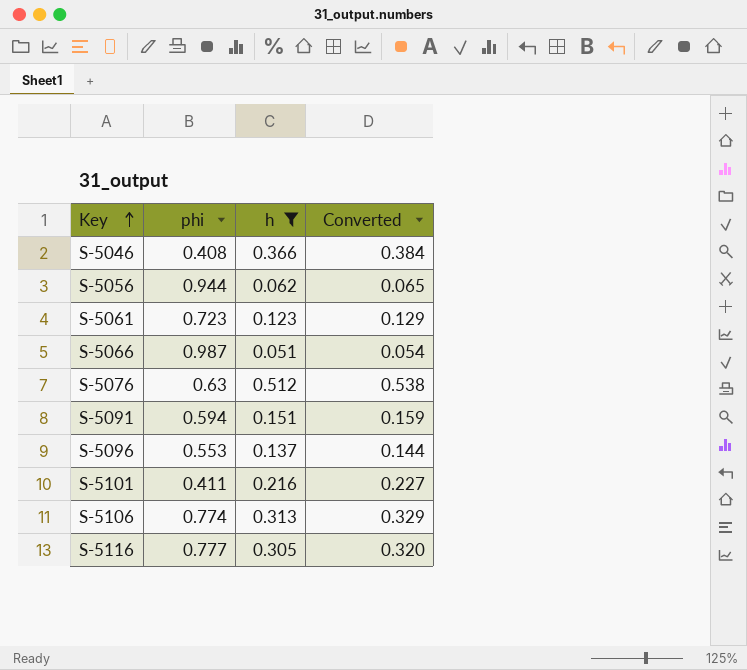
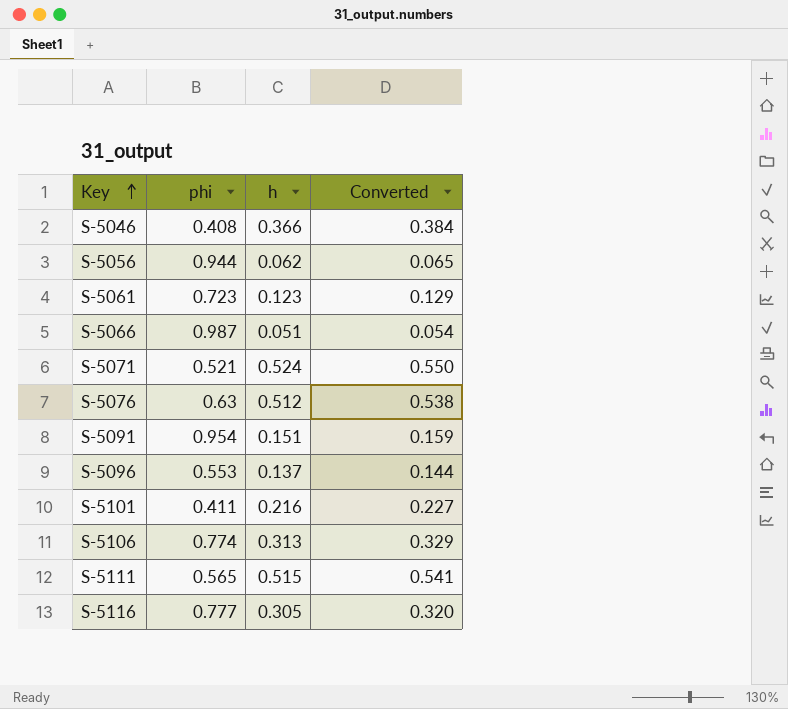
filter: h <= 0.512 -> none
S-5091 | phi: 0.594 -> 0.954

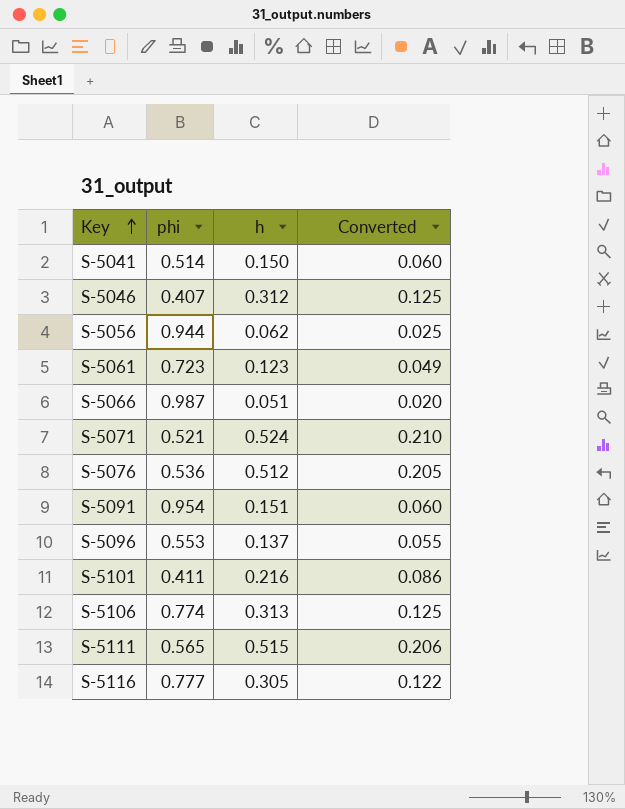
column Converted | formula: [h] * 1.05 -> [h] * 0.4
row S-5041: none -> 0.514 | 0.150 | 0.060
S-5046 | phi: 0.408 -> 0.407
S-5046 | h: 0.366 -> 0.312
S-5076 | phi: 0.63 -> 0.536

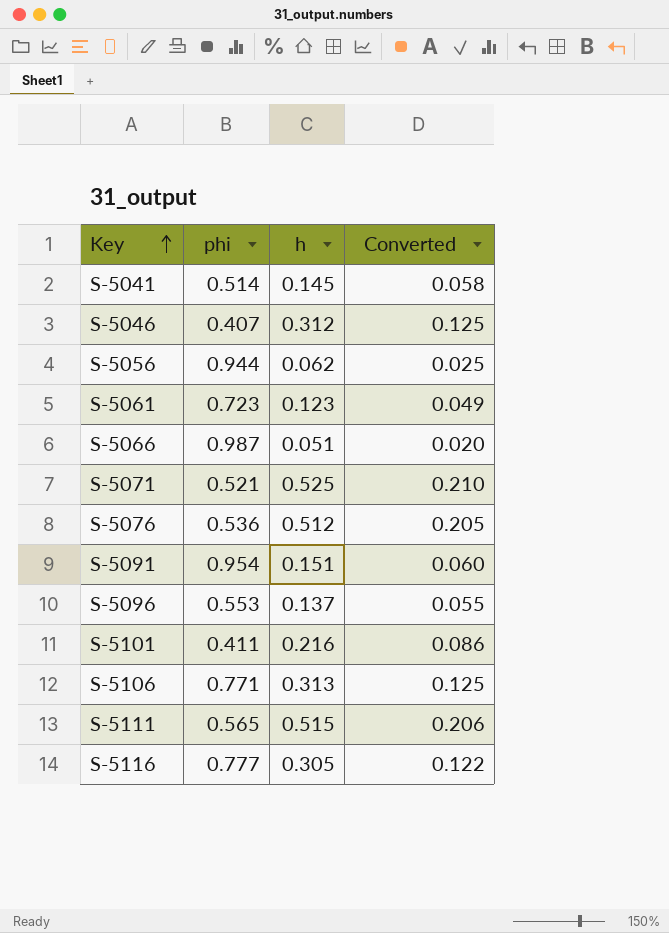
S-5041 | h: 0.150 -> 0.145
S-5041 | Converted: 0.060 -> 0.058
S-5071 | h: 0.524 -> 0.525
S-5106 | phi: 0.774 -> 0.771

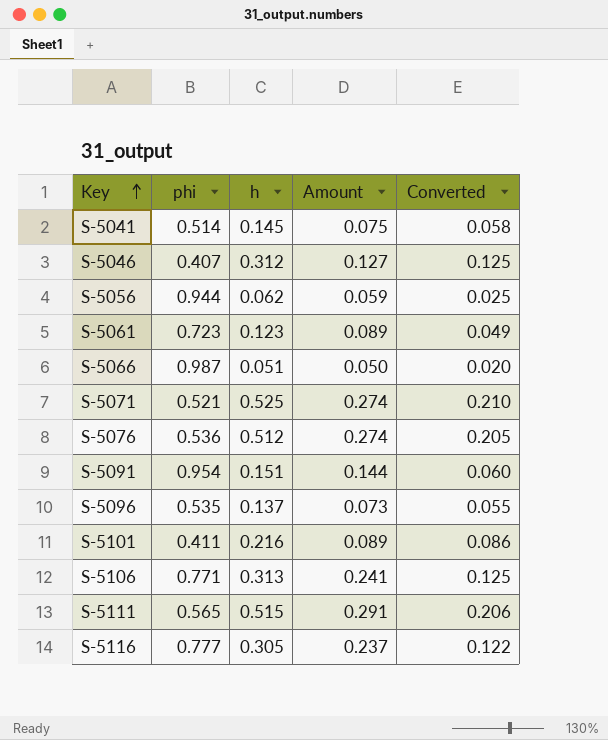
column Amount | formula: none -> [phi] * [h]
S-5096 | phi: 0.553 -> 0.535

